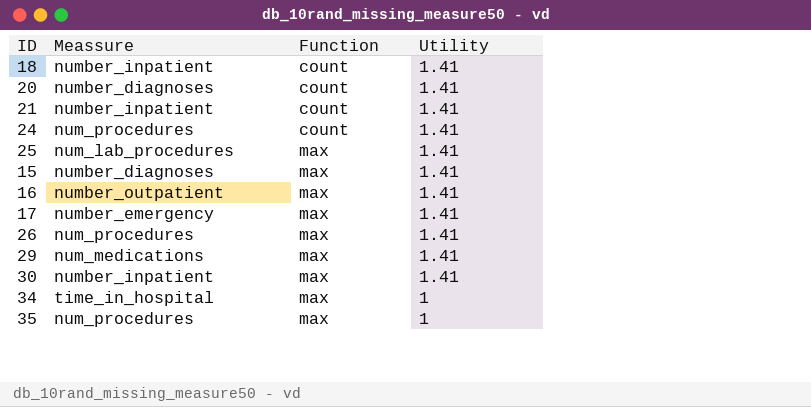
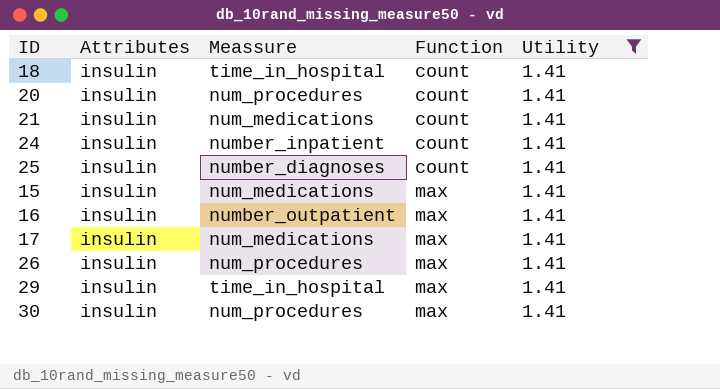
filter: none -> Utility = 1.41
column Attributes | position: none -> 2
18 | Meassure: number_inpatient -> time_in_hospital
20 | Meassure: number_diagnoses -> num_procedures
21 | Meassure: number_inpatient -> num_medications
24 | Meassure: num_procedures -> number_inpatient
25 | Meassure: num_lab_procedures -> number_diagnoses
25 | Function: max -> count
15 | Meassure: number_diagnoses -> num_medications
17 | Meassure: number_emergency -> num_medications
29 | Meassure: num_medications -> time_in_hospital
30 | Meassure: number_inpatient -> num_procedures

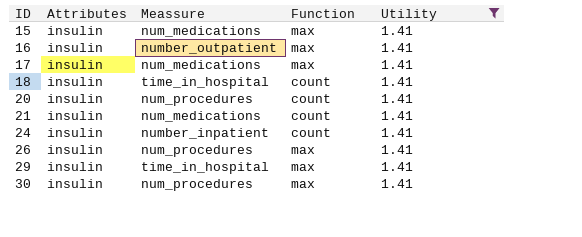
row order: Function ascending -> ID ascending
row 25: insulin | number_diagnoses | count | 1.41 -> none

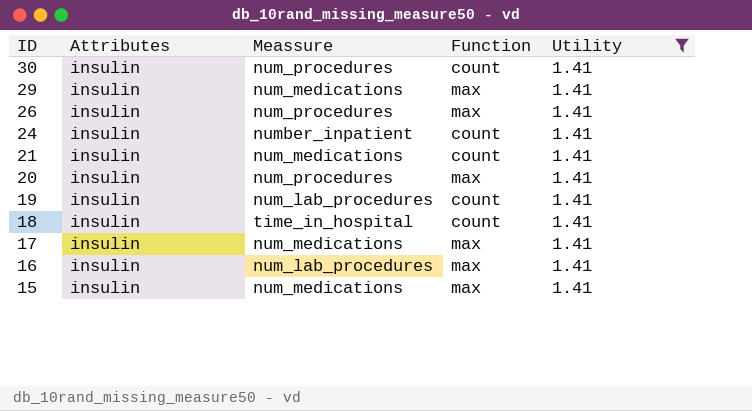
row order: ID ascending -> ID descending
30 | Function: max -> count
29 | Meassure: time_in_hospital -> num_medications
20 | Function: count -> max
row 19: none -> insulin | num_lab_procedures | count | 1.41
16 | Meassure: number_outpatient -> num_lab_procedures

